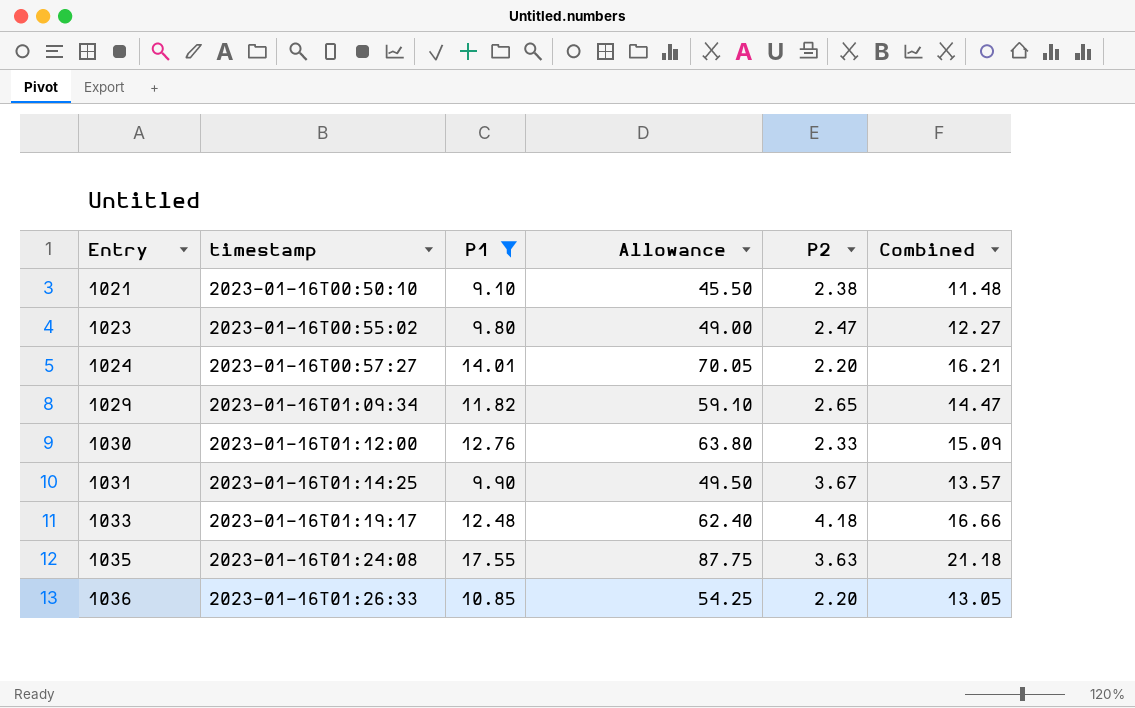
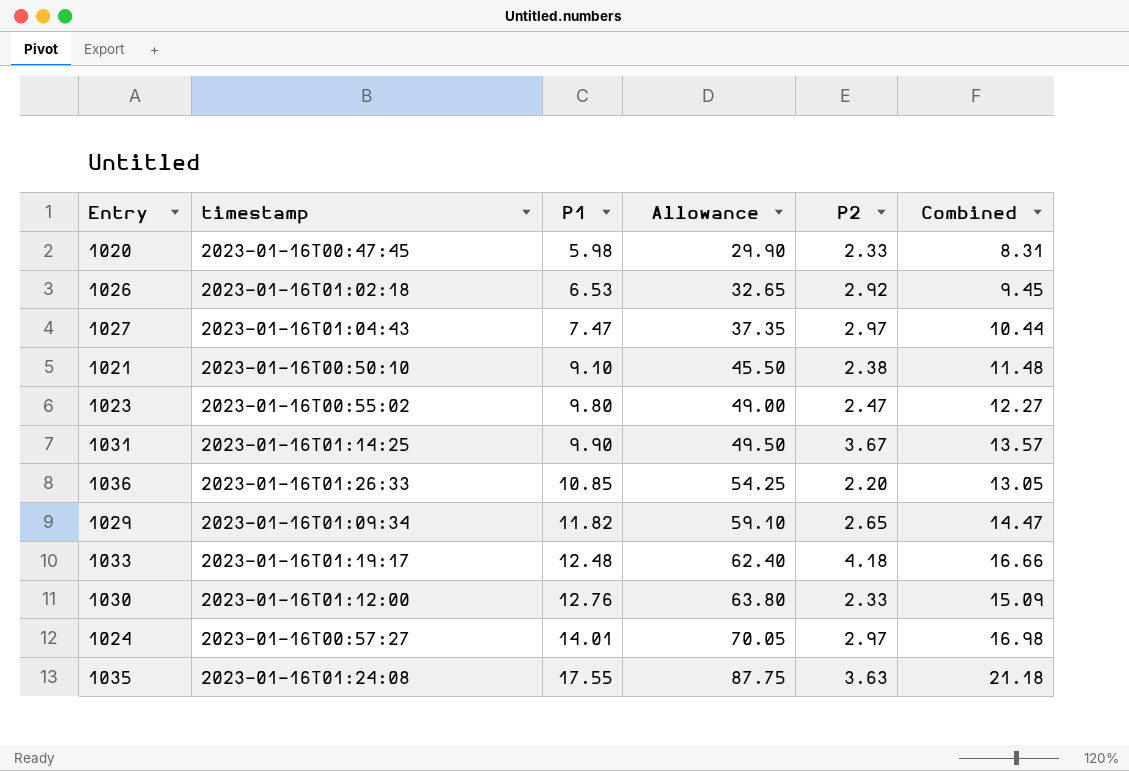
filter: P1 >= 9.10 -> none
row order: Entry ascending -> P1 ascending
1024 | P2: 2.20 -> 2.97
1024 | Combined: 16.21 -> 16.98

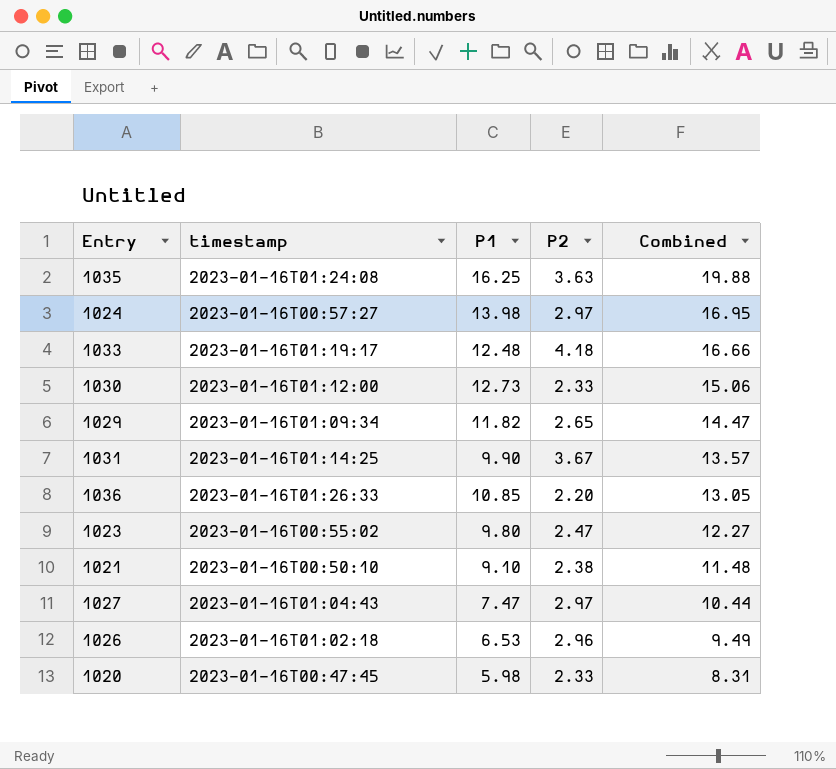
row order: P1 ascending -> Combined descending
column Allowance | formula: [P1] * 5 -> none
1035 | P1: 17.55 -> 16.25
1035 | Combined: 21.18 -> 19.88
1024 | P1: 14.01 -> 13.98
1024 | Combined: 16.98 -> 16.95
1030 | P1: 12.76 -> 12.73
1030 | Combined: 15.09 -> 15.06
1026 | P2: 2.92 -> 2.96
1026 | Combined: 9.45 -> 9.49

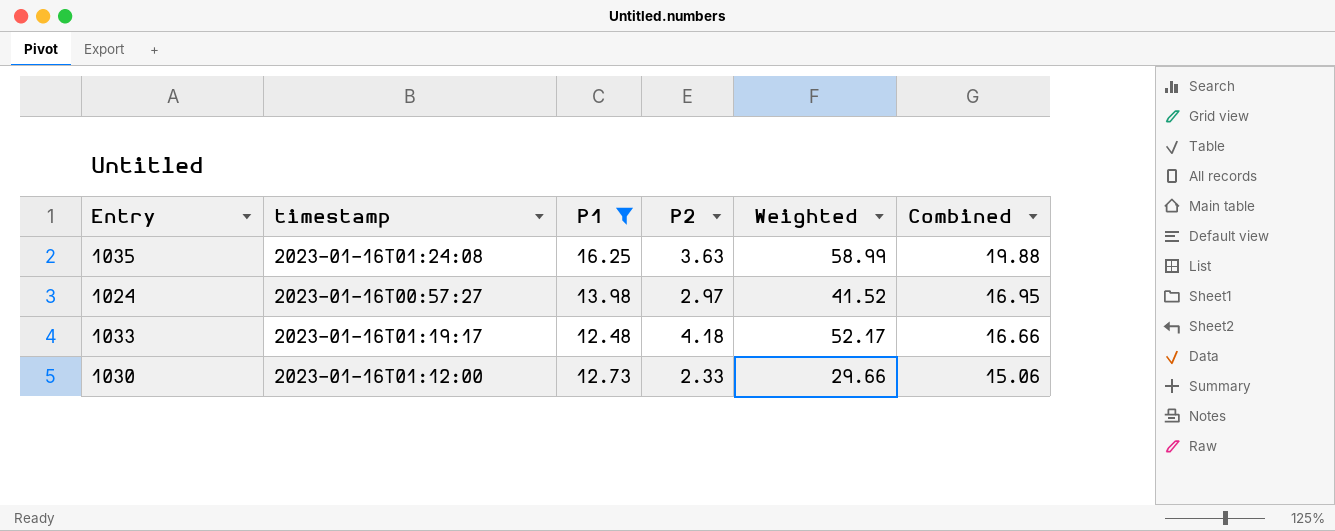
filter: none -> P1 >= 12.48
column Weighted | formula: none -> [P1] * [P2]

